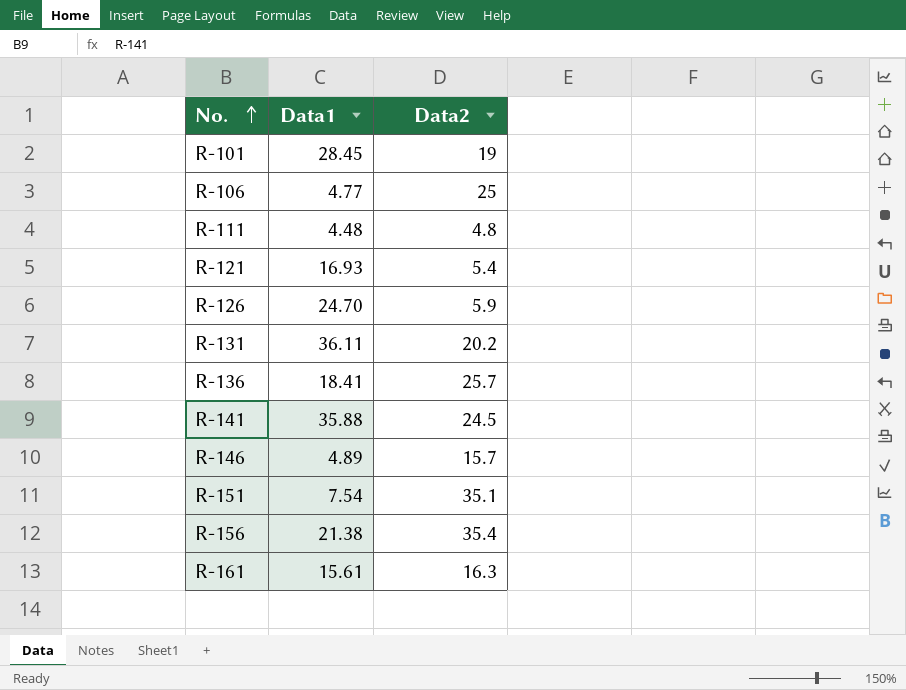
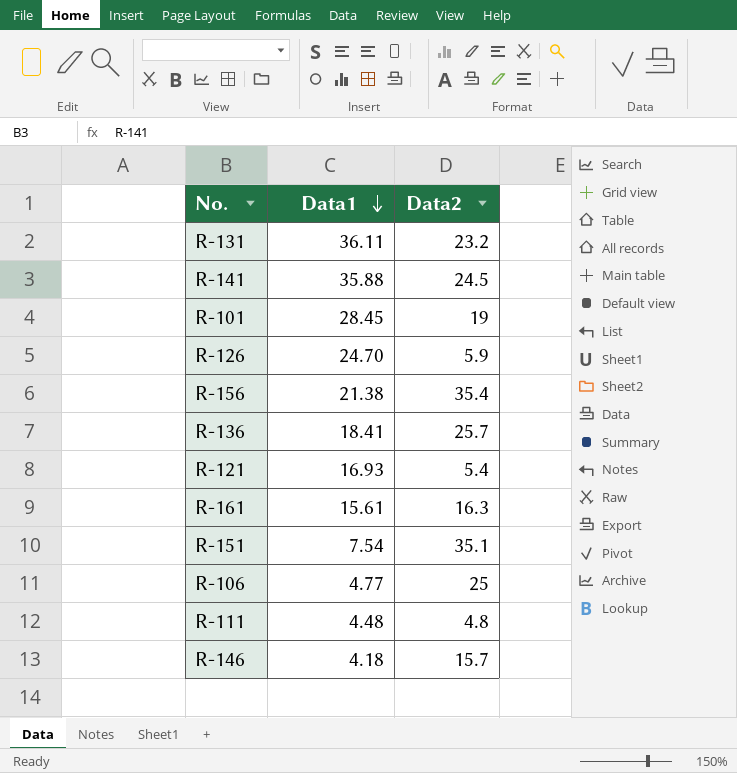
row order: No. ascending -> Data1 descending
R-131 | Data2: 20.2 -> 23.2
R-146 | Data1: 4.89 -> 4.18

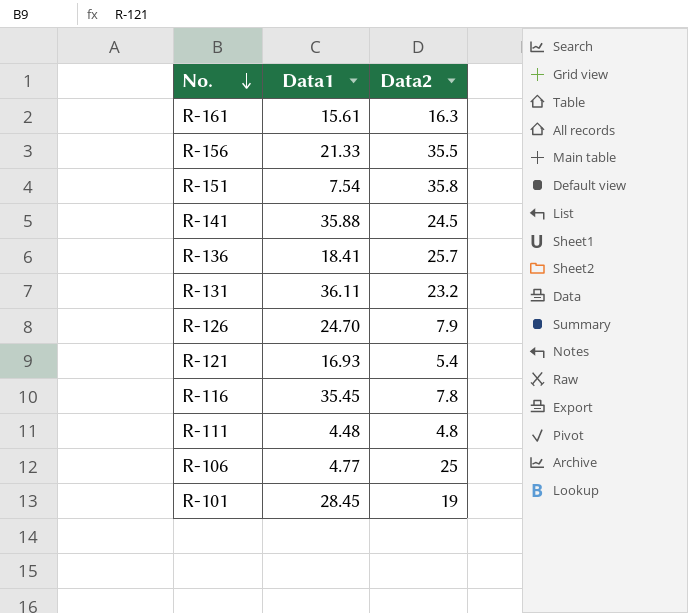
row order: Data1 descending -> No. descending
row R-146: 4.18 | 15.7 -> none
R-156 | Data1: 21.38 -> 21.33
R-156 | Data2: 35.4 -> 35.5
R-151 | Data2: 35.1 -> 35.8
R-126 | Data2: 5.9 -> 7.9
row R-116: none -> 35.45 | 7.8

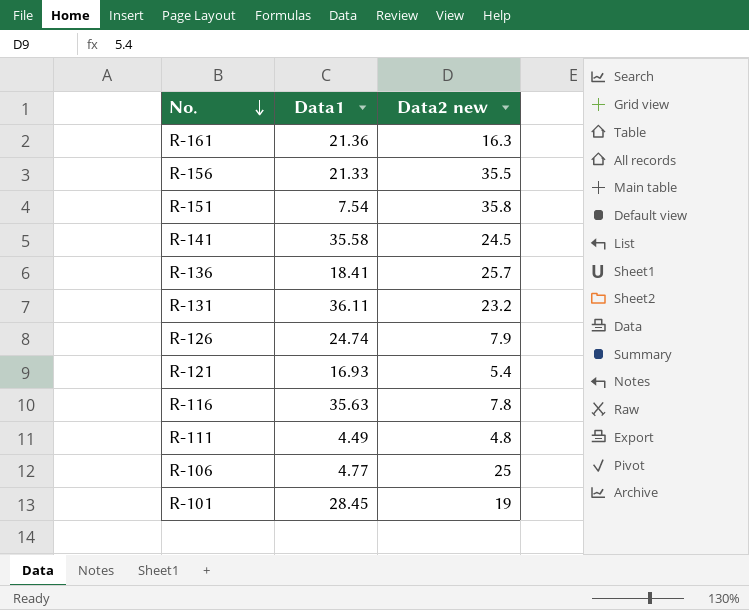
column name: Data2 -> Data2 new
R-161 | Data1: 15.61 -> 21.36
R-141 | Data1: 35.88 -> 35.58
R-126 | Data1: 24.70 -> 24.74
R-116 | Data1: 35.45 -> 35.63
R-111 | Data1: 4.48 -> 4.49

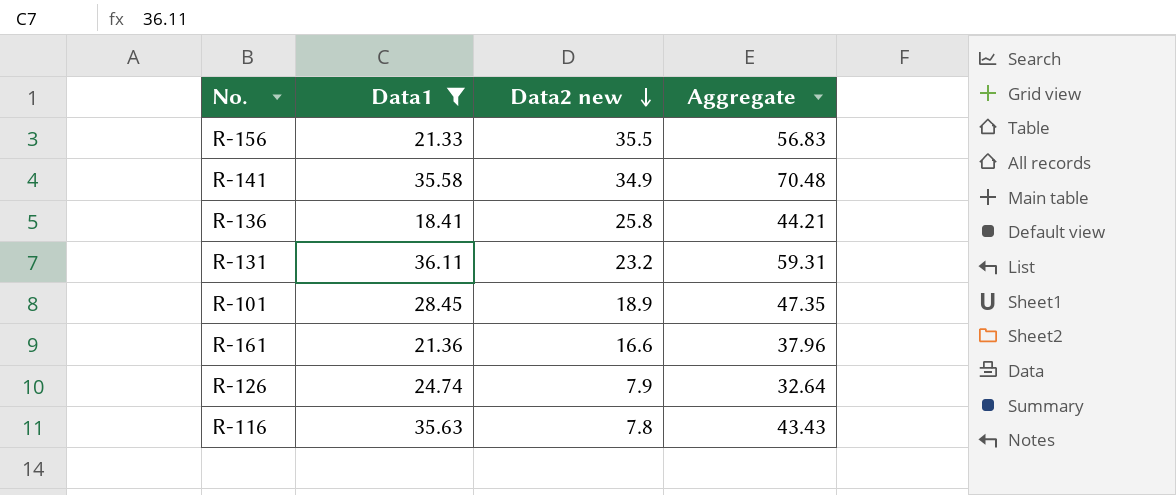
filter: none -> Data1 >= 18.41
row order: No. descending -> Data2 new descending
column Aggregate | formula: none -> [Data1] + [Data2 new]
R-141 | Data2 new: 24.5 -> 34.9
R-136 | Data2 new: 25.7 -> 25.8
R-101 | Data2 new: 19 -> 18.9
R-161 | Data2 new: 16.3 -> 16.6

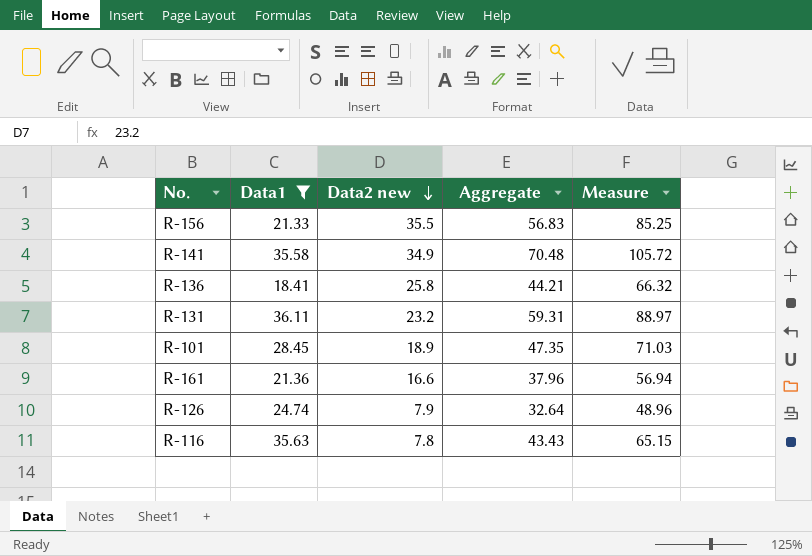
column Measure | formula: none -> [Aggregate] * 1.5

